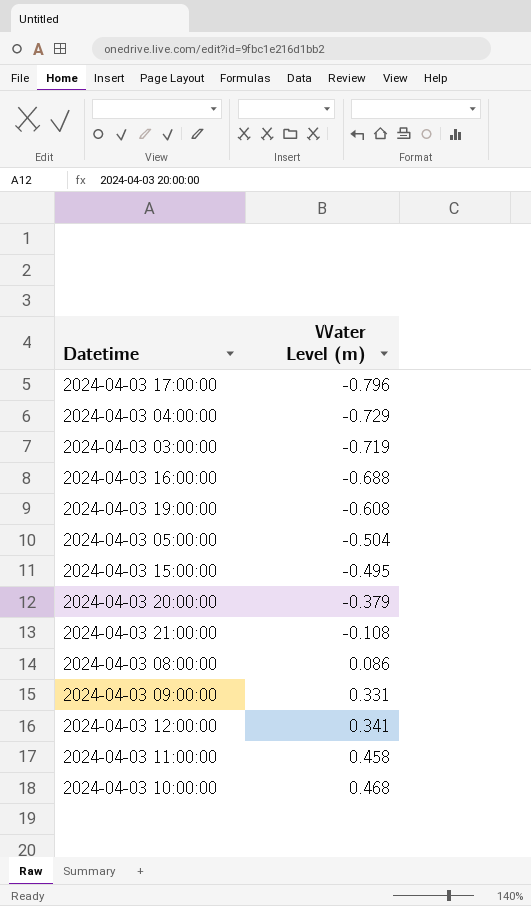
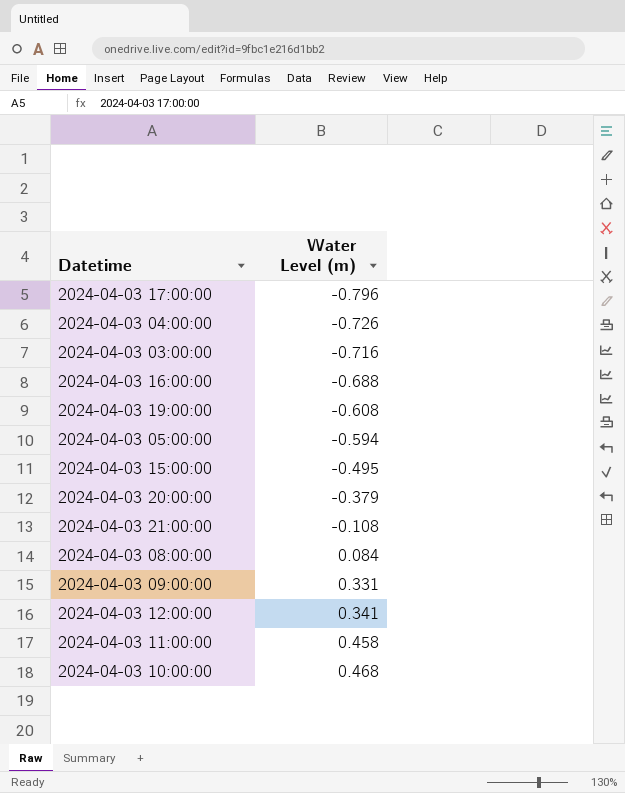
2024-04-03 04:00:00 | Water Level (m): -0.729 -> -0.726
2024-04-03 03:00:00 | Water Level (m): -0.719 -> -0.716
2024-04-03 05:00:00 | Water Level (m): -0.504 -> -0.594
2024-04-03 08:00:00 | Water Level (m): 0.086 -> 0.084

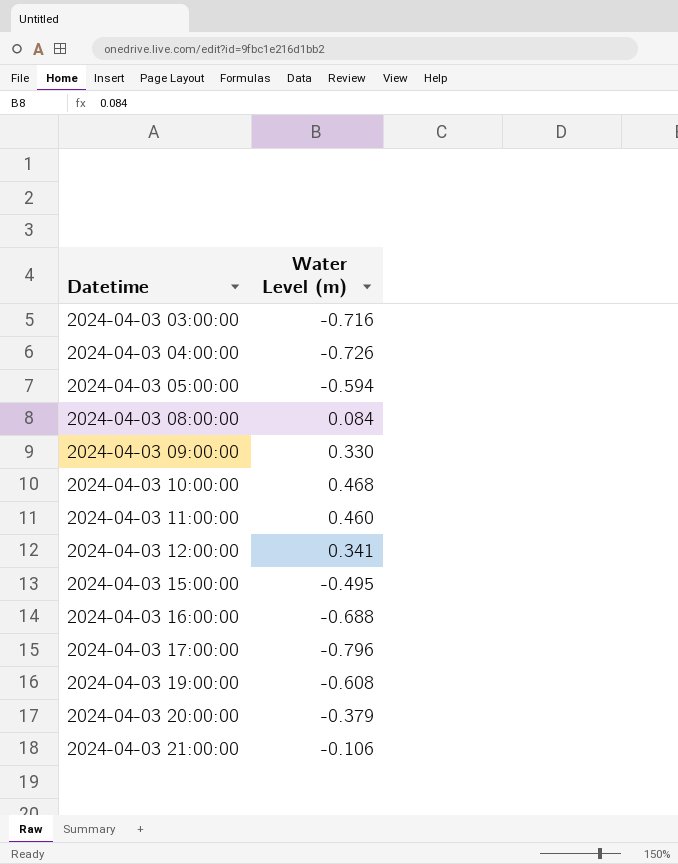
row order: Water Level (m) ascending -> Datetime ascending
2024-04-03 09:00:00 | Water Level (m): 0.331 -> 0.330
2024-04-03 11:00:00 | Water Level (m): 0.458 -> 0.460
2024-04-03 21:00:00 | Water Level (m): -0.108 -> -0.106

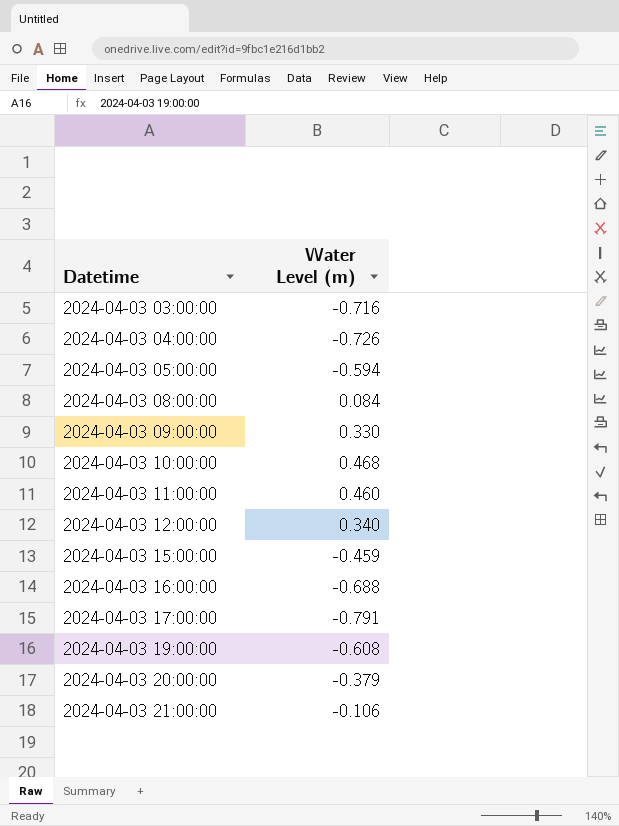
2024-04-03 12:00:00 | Water Level (m): 0.341 -> 0.340
2024-04-03 15:00:00 | Water Level (m): -0.495 -> -0.459
2024-04-03 17:00:00 | Water Level (m): -0.796 -> -0.791

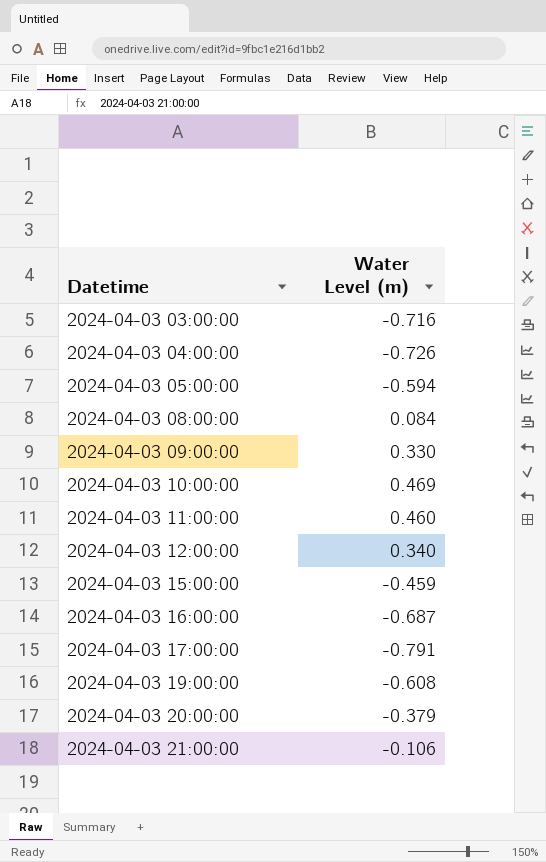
2024-04-03 10:00:00 | Water Level (m): 0.468 -> 0.469
2024-04-03 16:00:00 | Water Level (m): -0.688 -> -0.687

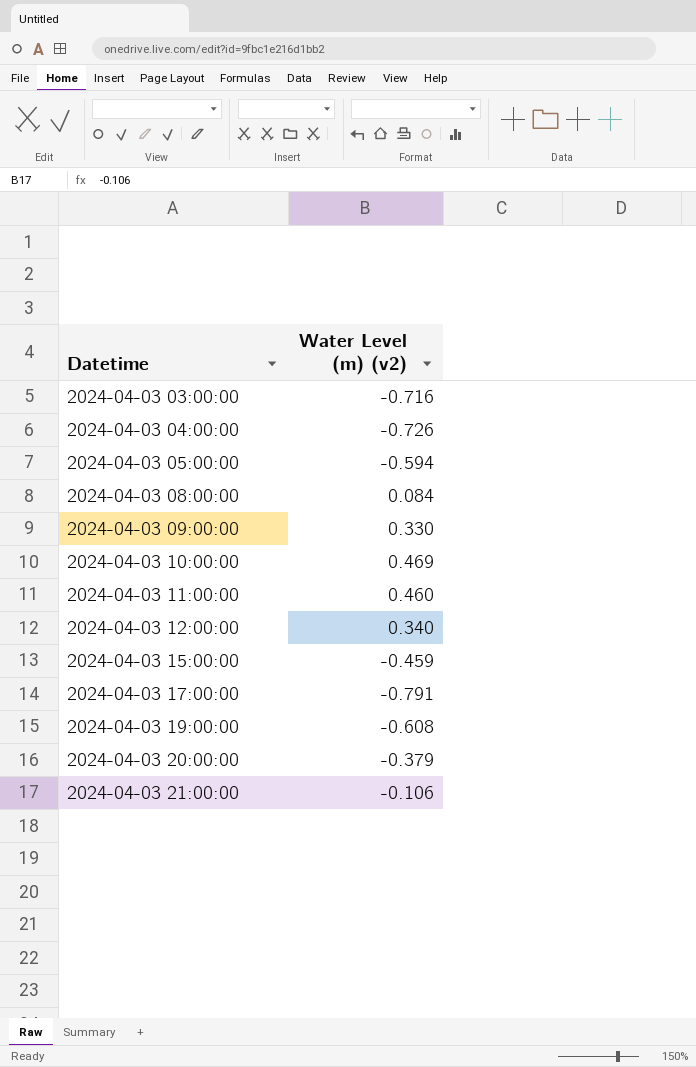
column name: Water Level (m) -> Water Level (m) (v2)
row 2024-04-03 16:00:00: -0.687 -> none

